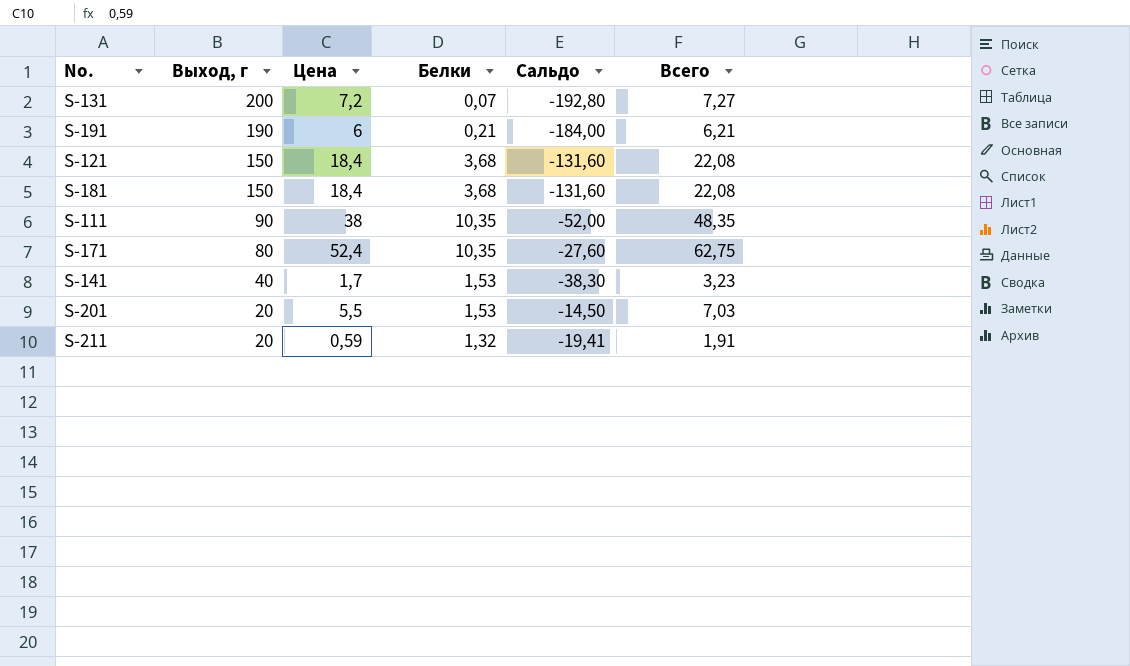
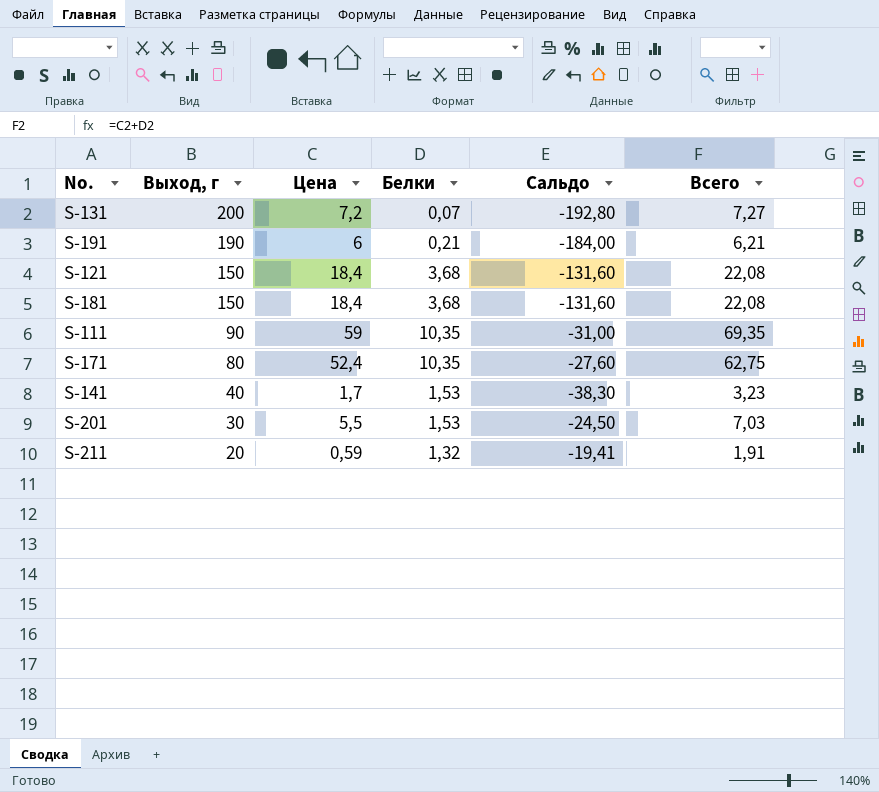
S-111 | Цена: 38 -> 59
S-111 | Сальдо: -52,00 -> -31,00
S-111 | Всего: 48,35 -> 69,35
S-201 | Выход, г: 20 -> 30
S-201 | Сальдо: -14,50 -> -24,50

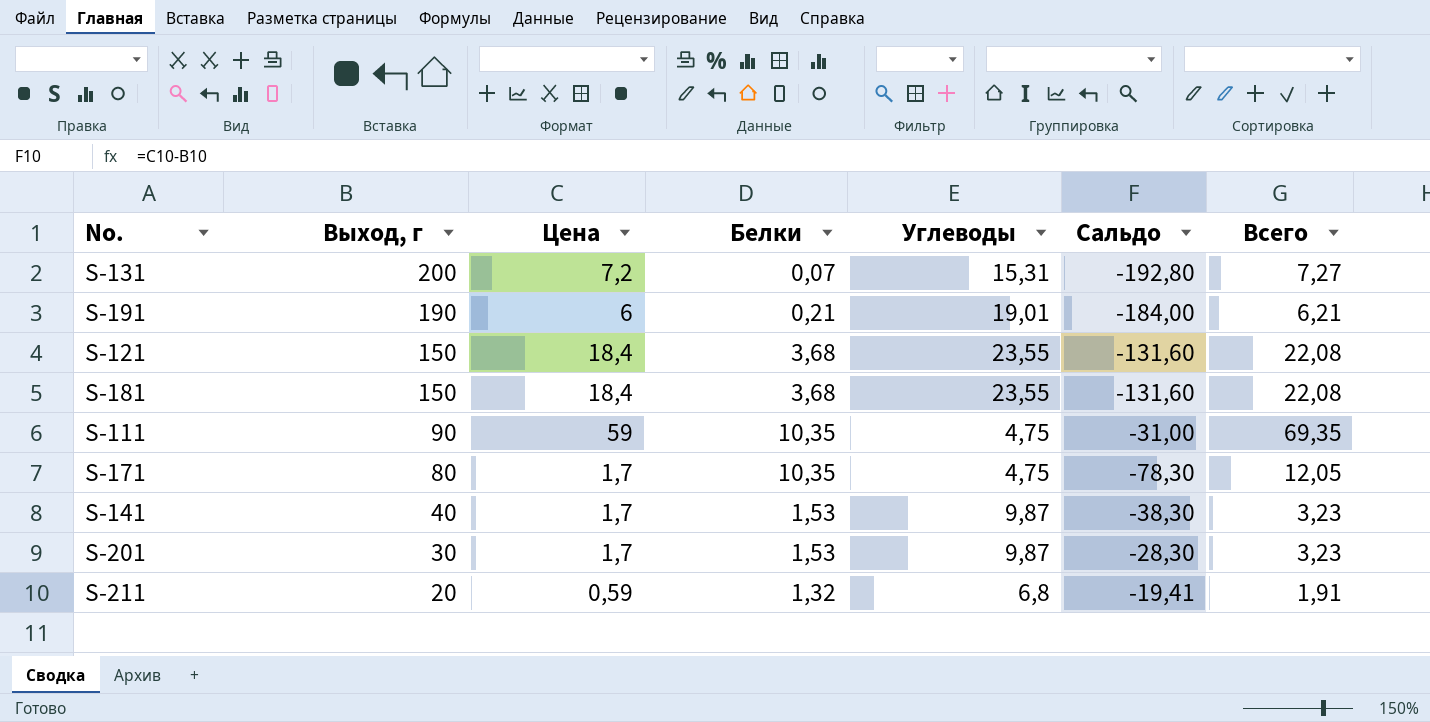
column Углеводы | position: none -> 5
S-171 | Цена: 52,4 -> 1,7
S-171 | Сальдо: -27,60 -> -78,30
S-171 | Всего: 62,75 -> 12,05
S-201 | Цена: 5,5 -> 1,7
S-201 | Сальдо: -24,50 -> -28,30
S-201 | Всего: 7,03 -> 3,23

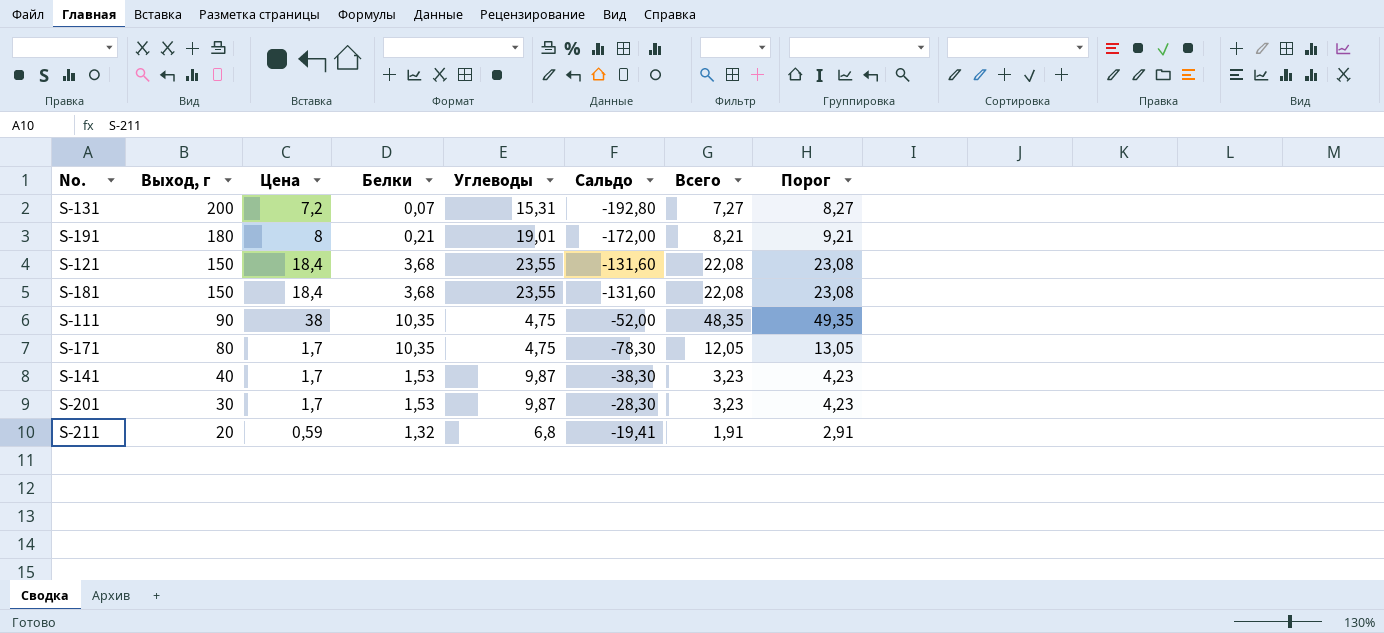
column Порог | formula: none -> [Всего] + 1
S-191 | Выход, г: 190 -> 180
S-191 | Цена: 6 -> 8
S-191 | Сальдо: -184,00 -> -172,00
S-191 | Всего: 6,21 -> 8,21
S-111 | Цена: 59 -> 38
S-111 | Сальдо: -31,00 -> -52,00
S-111 | Всего: 69,35 -> 48,35

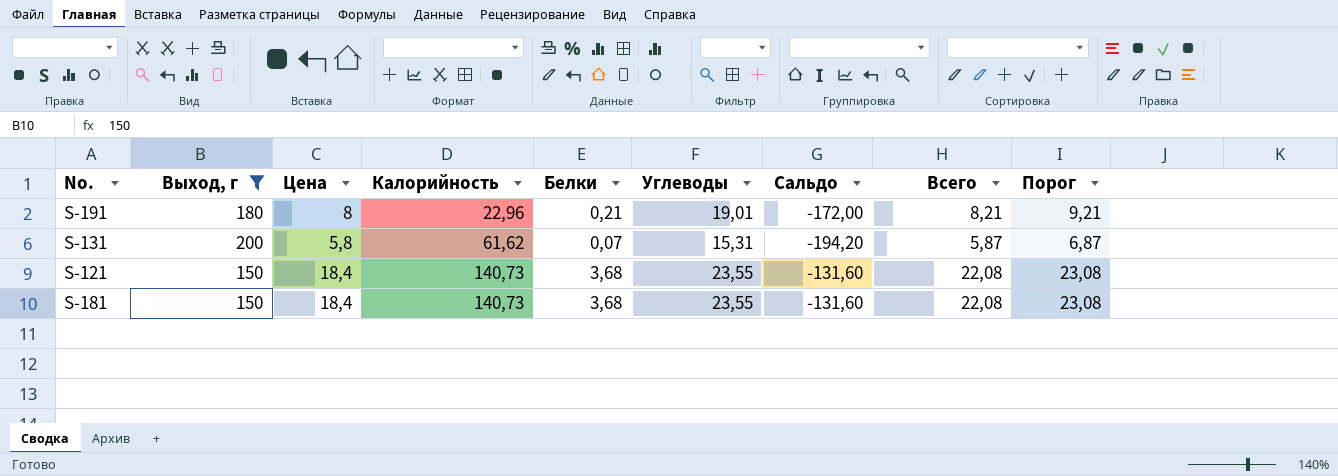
filter: none -> Выход, г >= 150
row order: Выход, г descending -> Калорийность ascending
column Калорийность | position: none -> 4
S-131 | Цена: 7,2 -> 5,8
S-131 | Сальдо: -192,80 -> -194,20
S-131 | Всего: 7,27 -> 5,87
S-131 | Порог: 8,27 -> 6,87

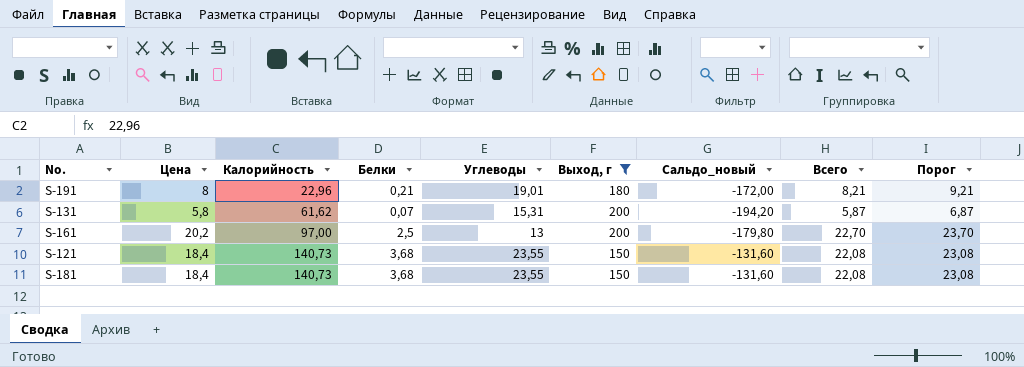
column Выход, г | position: 2 -> 6
column name: Сальдо -> Сальдо_новый
row S-161: none -> 20,2 | 97,00 | 2,5 | 13 | 200 | -179,80 | 22,70 | 23,70

